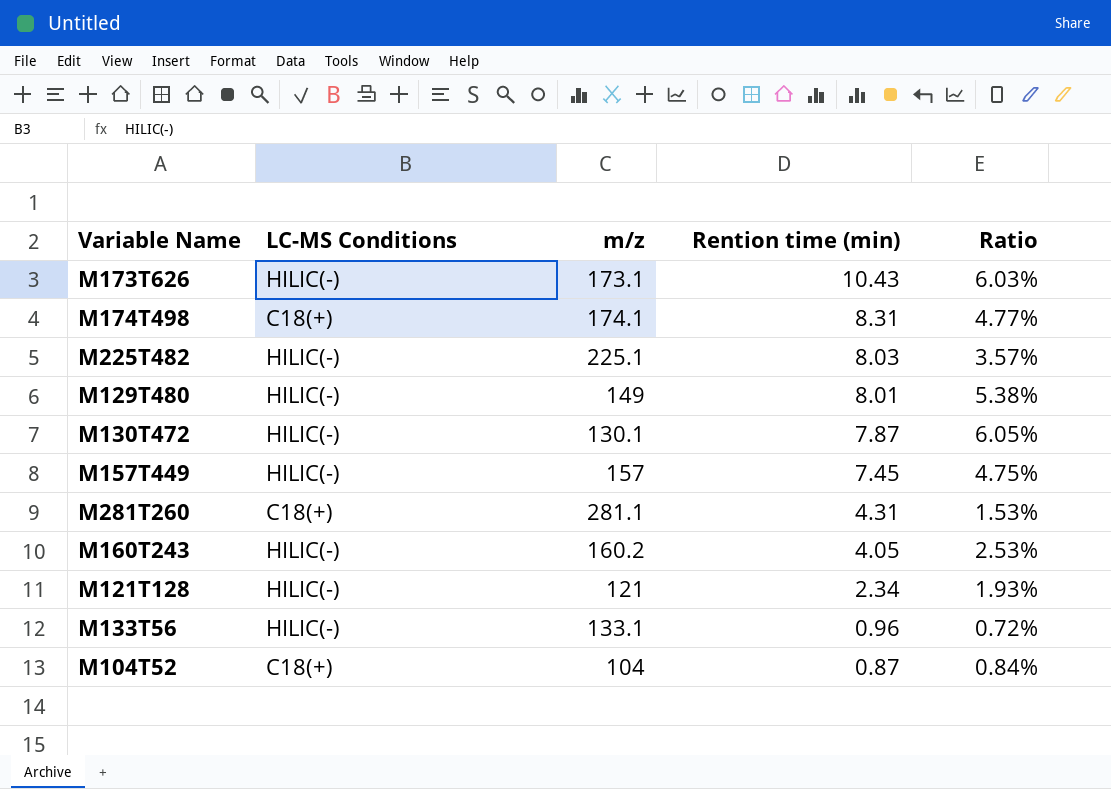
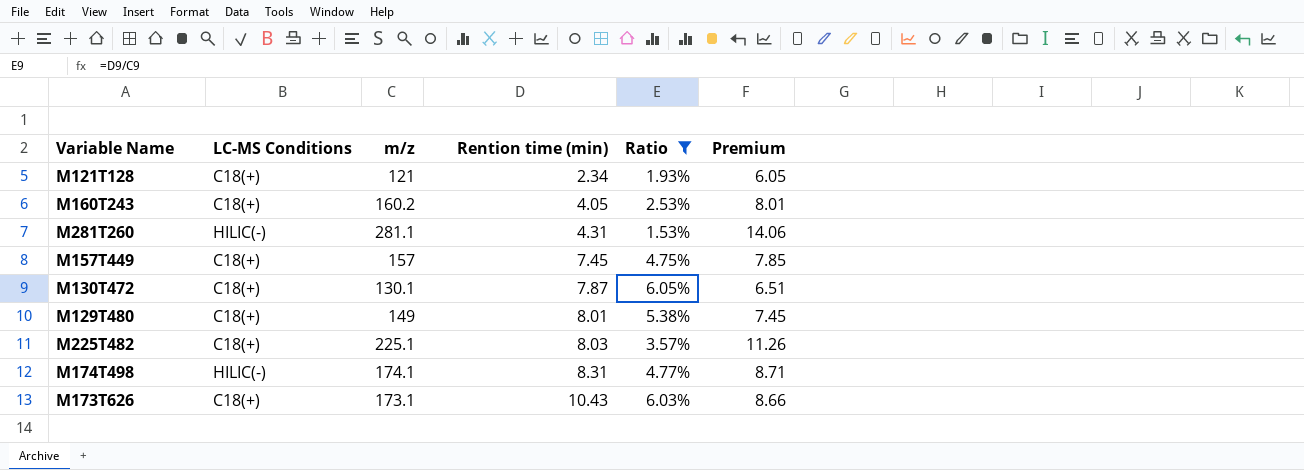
filter: none -> Ratio >= 1.53%
row order: Rention time (min) descending -> Rention time (min) ascending
column Premium | formula: none -> [m/z] * 0.05
M121T128 | LC-MS Conditions: HILIC(-) -> C18(+)
M160T243 | LC-MS Conditions: HILIC(-) -> C18(+)
M281T260 | LC-MS Conditions: C18(+) -> HILIC(-)
M157T449 | LC-MS Conditions: HILIC(-) -> C18(+)
M130T472 | LC-MS Conditions: HILIC(-) -> C18(+)
M129T480 | LC-MS Conditions: HILIC(-) -> C18(+)
M225T482 | LC-MS Conditions: HILIC(-) -> C18(+)
M174T498 | LC-MS Conditions: C18(+) -> HILIC(-)
M173T626 | LC-MS Conditions: HILIC(-) -> C18(+)

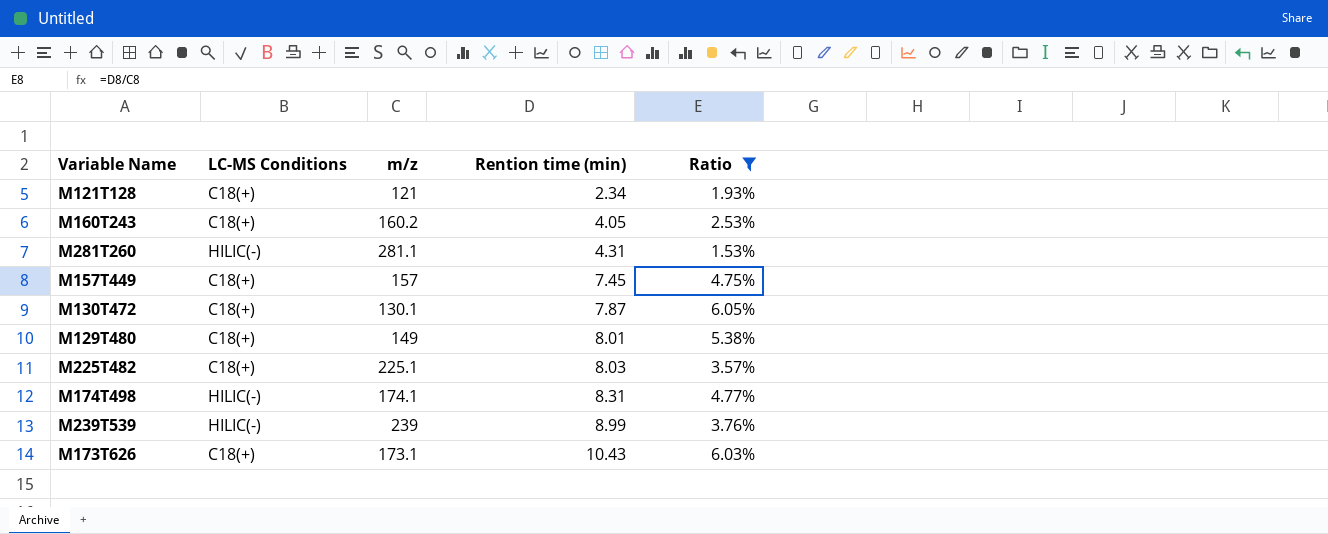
column Premium | formula: [m/z] * 0.05 -> none
row M239T539: none -> HILIC(-) | 239 | 8.99 | 3.76%

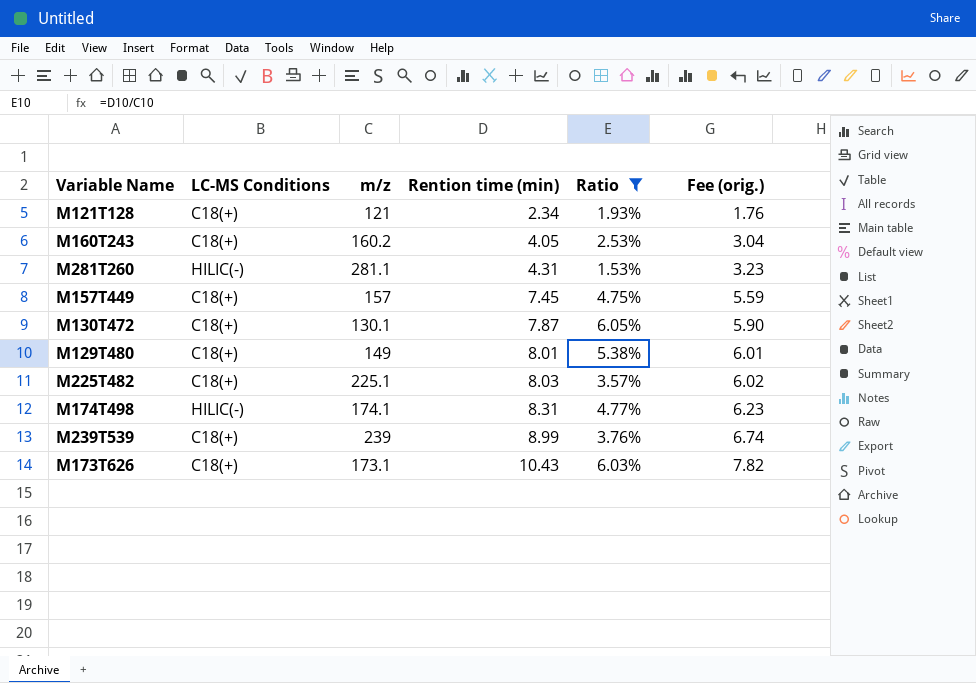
column Fee (orig.) | formula: none -> [Rention time (min)] * 0.75
M239T539 | LC-MS Conditions: HILIC(-) -> C18(+)

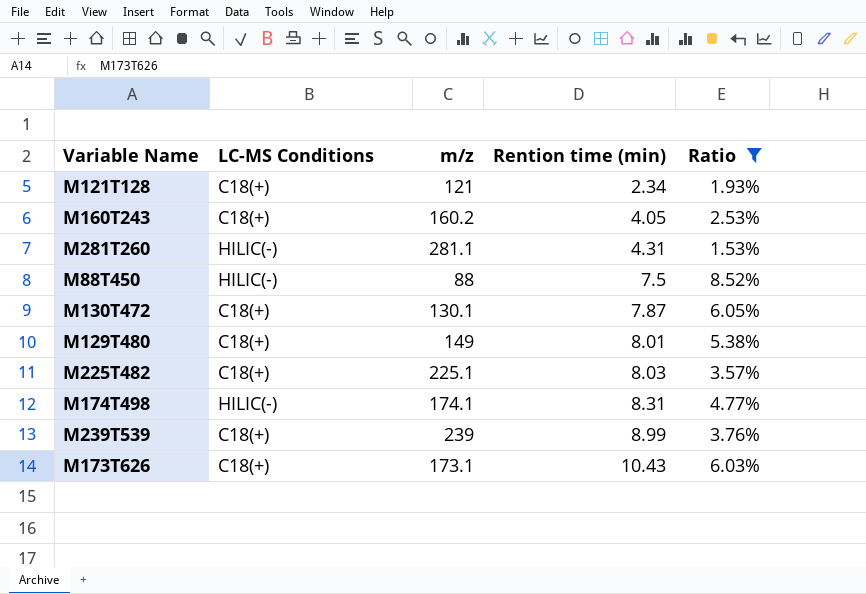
column Fee (orig.) | formula: [Rention time (min)] * 0.75 -> none
row M157T449: C18(+) | 157 | 7.45 | 4.75% | 5.59 -> none
row M88T450: none -> HILIC(-) | 88 | 7.5 | 8.52%

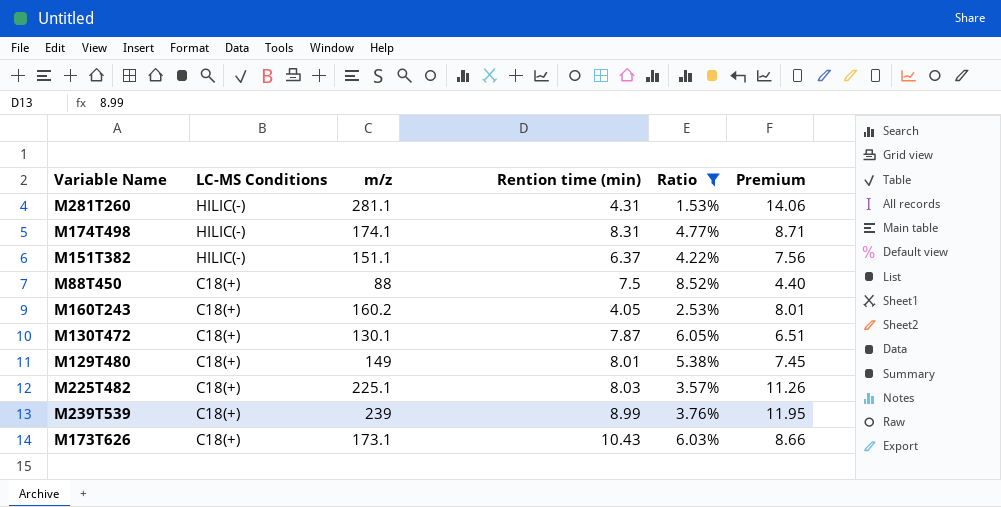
row order: Rention time (min) ascending -> LC-MS Conditions descending
column Premium | formula: none -> [m/z] * 0.05
row M121T128: C18(+) | 121 | 2.34 | 1.93% -> none
row M151T382: none -> HILIC(-) | 151.1 | 6.37 | 4.22% | 7.56
M88T450 | LC-MS Conditions: HILIC(-) -> C18(+)

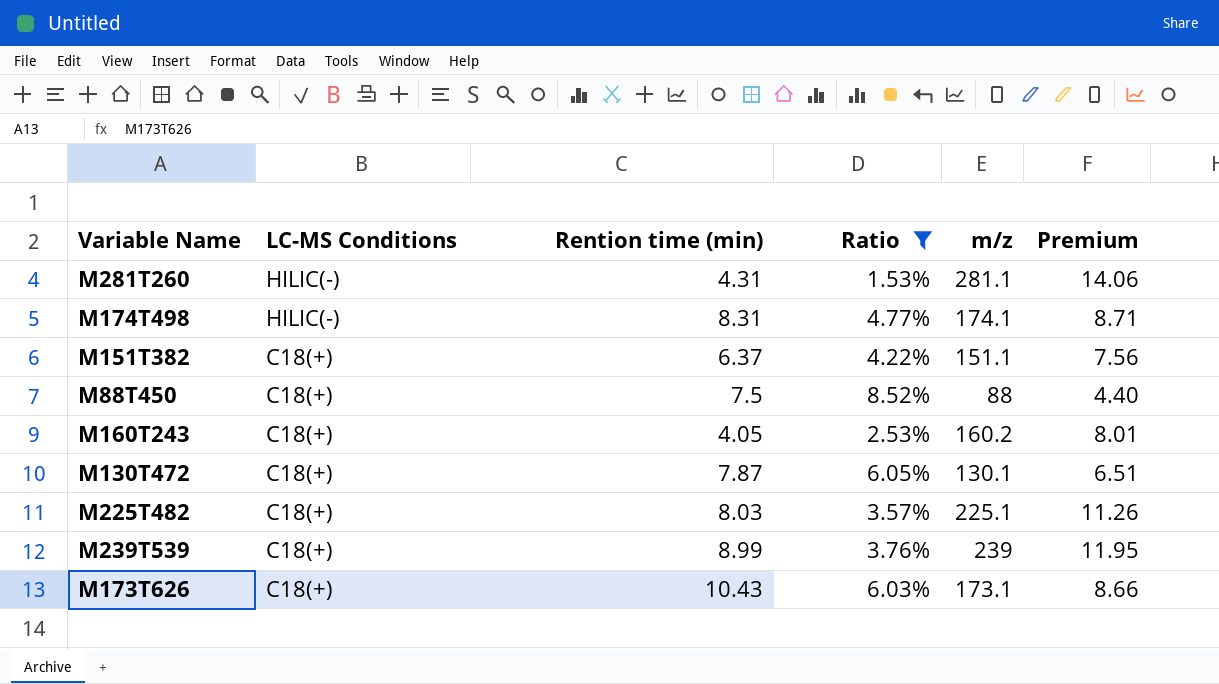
column m/z | position: 3 -> 5
row M129T480: C18(+) | 149 | 8.01 | 5.38% | 7.45 -> none
M151T382 | LC-MS Conditions: HILIC(-) -> C18(+)

